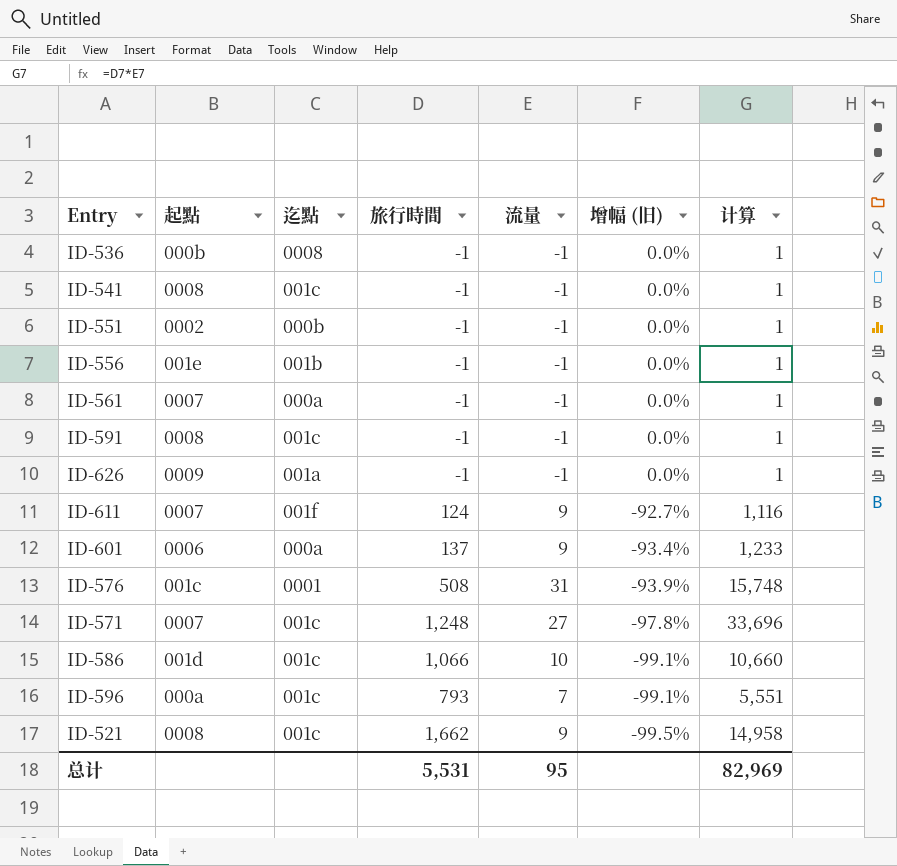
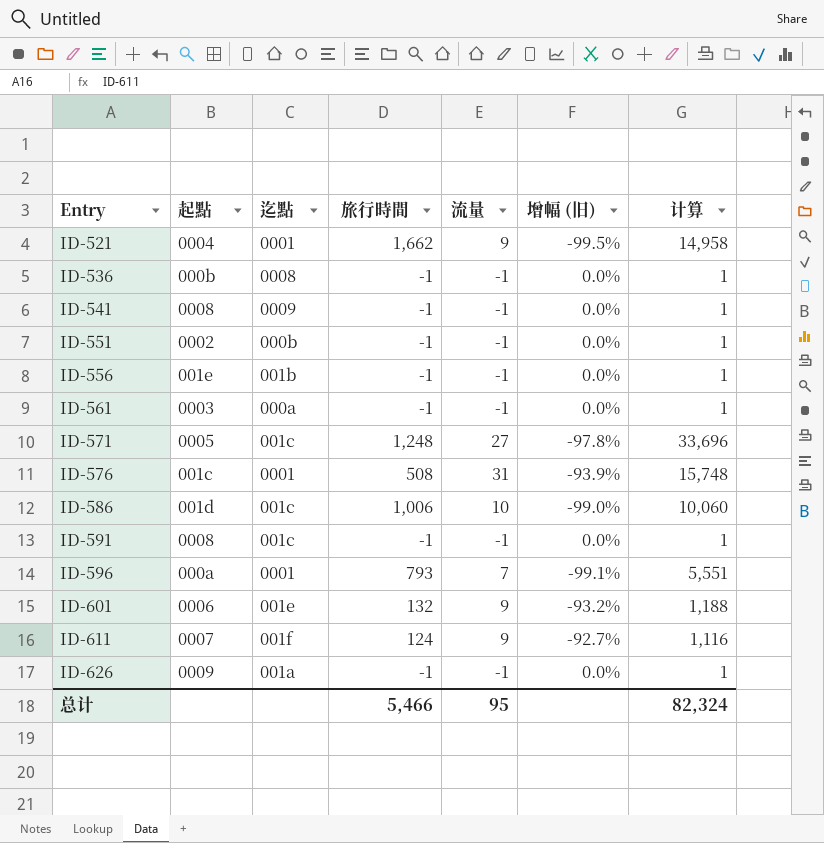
row order: 增幅 (旧) descending -> Entry ascending
ID-521 | 起點: 0008 -> 0004
ID-521 | 迄點: 001c -> 0001
ID-541 | 迄點: 001c -> 0009
ID-561 | 起點: 0007 -> 0003
ID-571 | 起點: 0007 -> 0005
ID-586 | 旅行時間: 1,066 -> 1,006
ID-586 | 增幅 (旧): -99.1% -> -99.0%
ID-586 | 计算: 10,660 -> 10,060
ID-596 | 迄點: 001c -> 0001
ID-601 | 迄點: 000a -> 001e
ID-601 | 旅行時間: 137 -> 132
ID-601 | 增幅 (旧): -93.4% -> -93.2%
ID-601 | 计算: 1,233 -> 1,188
总计 | 旅行時間: 5,531 -> 5,466
总计 | 计算: 82,969 -> 82,324

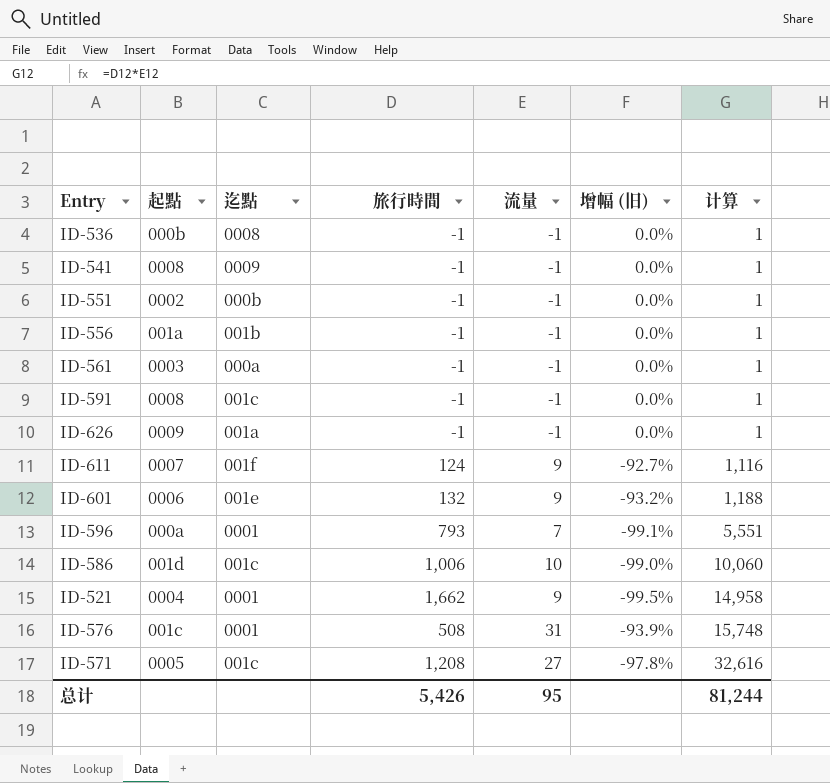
row order: Entry ascending -> 计算 ascending
ID-556 | 起點: 001e -> 001a
ID-571 | 旅行時間: 1,248 -> 1,208
ID-571 | 计算: 33,696 -> 32,616
总计 | 旅行時間: 5,466 -> 5,426
总计 | 计算: 82,324 -> 81,244

